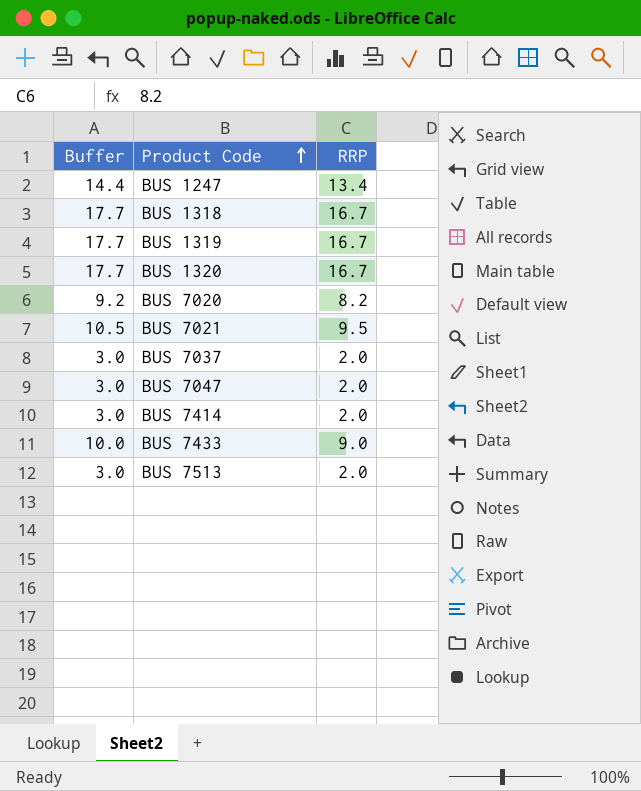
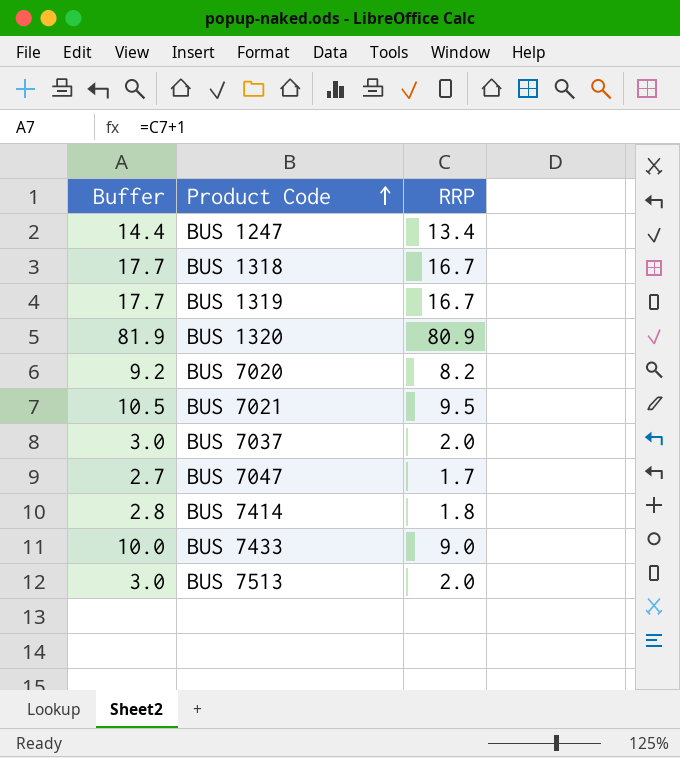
BUS 1320 | Buffer: 17.7 -> 81.9
BUS 1320 | RRP: 16.7 -> 80.9
BUS 7047 | Buffer: 3.0 -> 2.7
BUS 7047 | RRP: 2.0 -> 1.7
BUS 7414 | Buffer: 3.0 -> 2.8
BUS 7414 | RRP: 2.0 -> 1.8

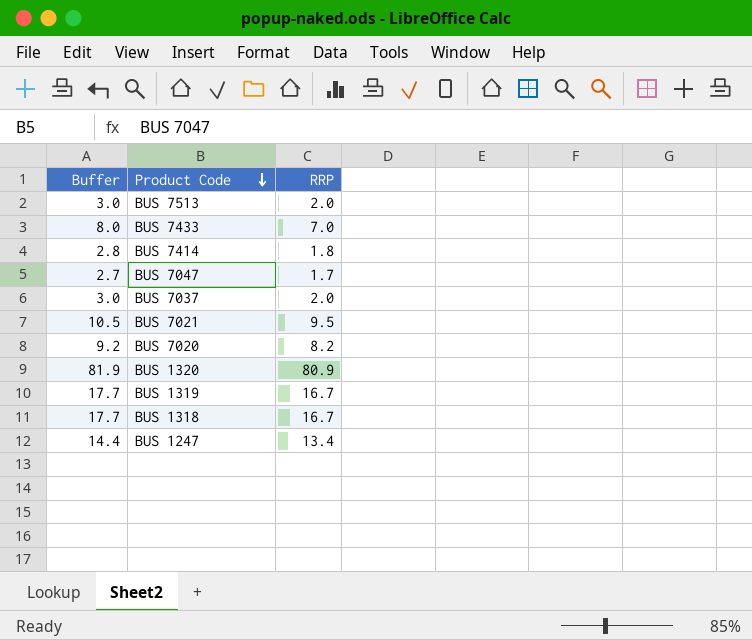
row order: Product Code ascending -> Product Code descending
BUS 7433 | Buffer: 10.0 -> 8.0
BUS 7433 | RRP: 9.0 -> 7.0

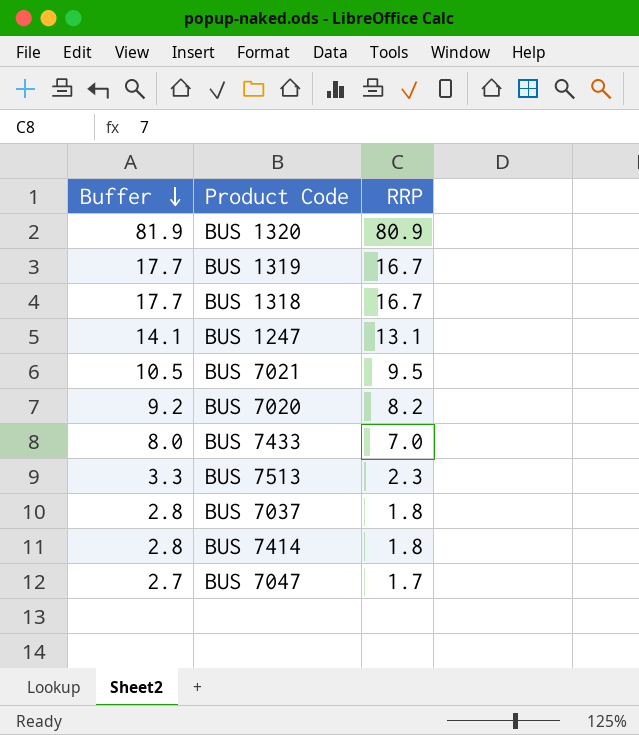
row order: Product Code descending -> Buffer descending
BUS 1247 | Buffer: 14.4 -> 14.1
BUS 1247 | RRP: 13.4 -> 13.1
BUS 7513 | Buffer: 3.0 -> 3.3
BUS 7513 | RRP: 2.0 -> 2.3
BUS 7037 | Buffer: 3.0 -> 2.8
BUS 7037 | RRP: 2.0 -> 1.8

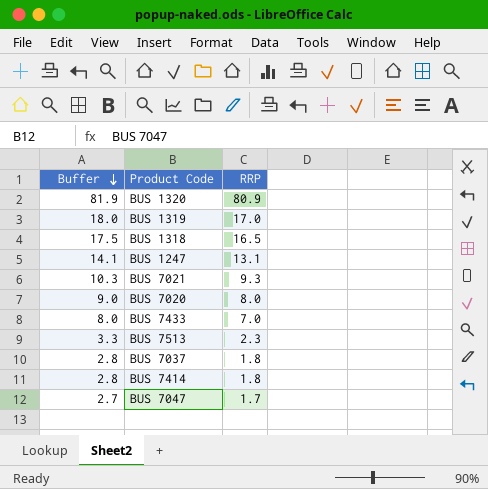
BUS 1319 | Buffer: 17.7 -> 18.0
BUS 1319 | RRP: 16.7 -> 17.0
BUS 1318 | Buffer: 17.7 -> 17.5
BUS 1318 | RRP: 16.7 -> 16.5
BUS 7021 | Buffer: 10.5 -> 10.3
BUS 7021 | RRP: 9.5 -> 9.3
BUS 7020 | Buffer: 9.2 -> 9.0
BUS 7020 | RRP: 8.2 -> 8.0

